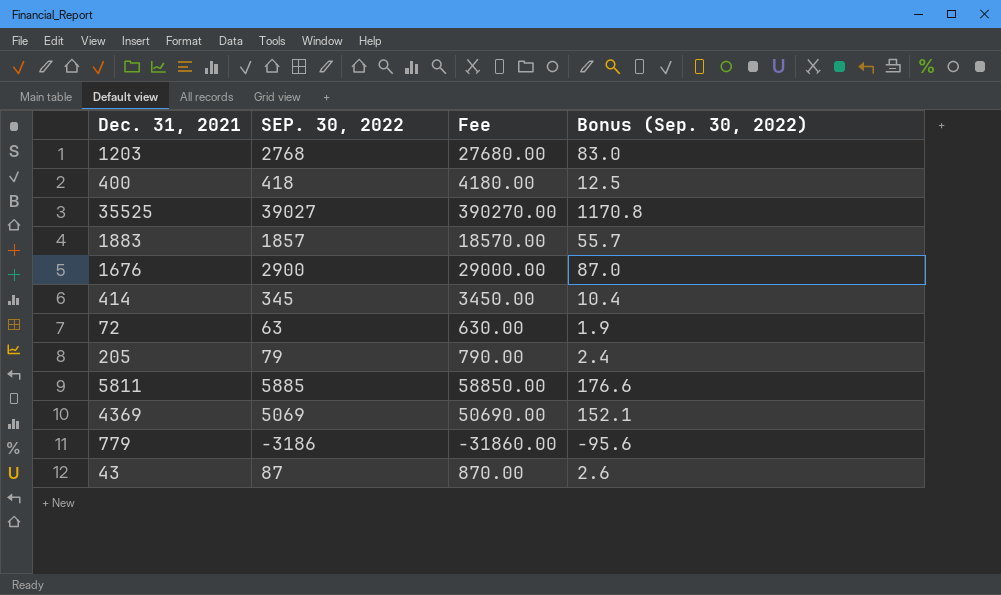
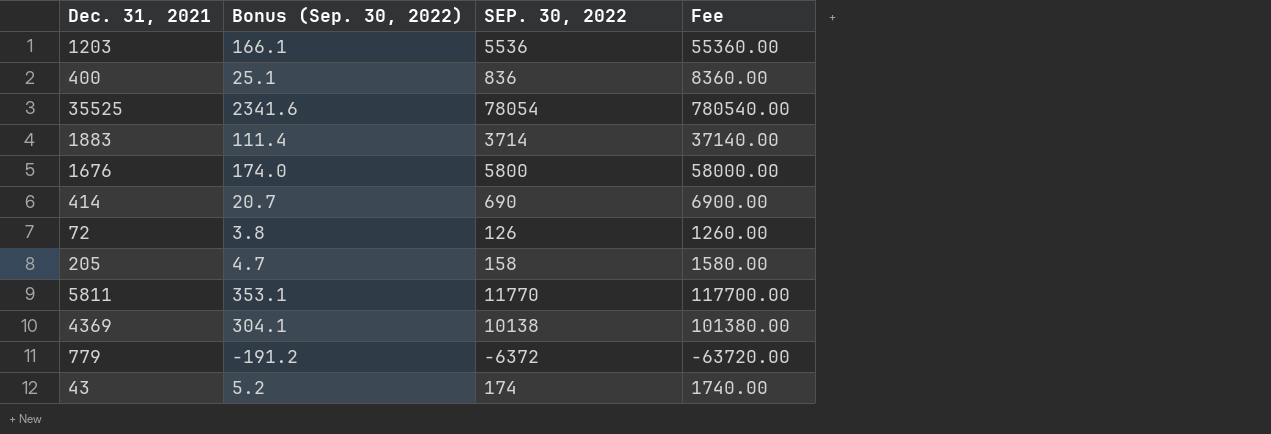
column Bonus (Sep. 30, 2022) | position: 4 -> 2
1203 | Bonus (Sep. 30, 2022): 83.0 -> 166.1
1203 | SEP. 30, 2022: 2768 -> 5536
1203 | Fee: 27680.00 -> 55360.00
400 | Bonus (Sep. 30, 2022): 12.5 -> 25.1
400 | SEP. 30, 2022: 418 -> 836
400 | Fee: 4180.00 -> 8360.00
35525 | Bonus (Sep. 30, 2022): 1170.8 -> 2341.6
35525 | SEP. 30, 2022: 39027 -> 78054
35525 | Fee: 390270.00 -> 780540.00
1883 | Bonus (Sep. 30, 2022): 55.7 -> 111.4
1883 | SEP. 30, 2022: 1857 -> 3714
1883 | Fee: 18570.00 -> 37140.00
1676 | Bonus (Sep. 30, 2022): 87.0 -> 174.0
1676 | SEP. 30, 2022: 2900 -> 5800
1676 | Fee: 29000.00 -> 58000.00
414 | Bonus (Sep. 30, 2022): 10.4 -> 20.7
414 | SEP. 30, 2022: 345 -> 690
414 | Fee: 3450.00 -> 6900.00
72 | Bonus (Sep. 30, 2022): 1.9 -> 3.8
72 | SEP. 30, 2022: 63 -> 126
72 | Fee: 630.00 -> 1260.00
205 | Bonus (Sep. 30, 2022): 2.4 -> 4.7
205 | SEP. 30, 2022: 79 -> 158
205 | Fee: 790.00 -> 1580.00
5811 | Bonus (Sep. 30, 2022): 176.6 -> 353.1
5811 | SEP. 30, 2022: 5885 -> 11770
5811 | Fee: 58850.00 -> 117700.00
4369 | Bonus (Sep. 30, 2022): 152.1 -> 304.1
4369 | SEP. 30, 2022: 5069 -> 10138
4369 | Fee: 50690.00 -> 101380.00
779 | Bonus (Sep. 30, 2022): -95.6 -> -191.2
779 | SEP. 30, 2022: -3186 -> -6372
779 | Fee: -31860.00 -> -63720.00
43 | Bonus (Sep. 30, 2022): 2.6 -> 5.2
43 | SEP. 30, 2022: 87 -> 174
43 | Fee: 870.00 -> 1740.00

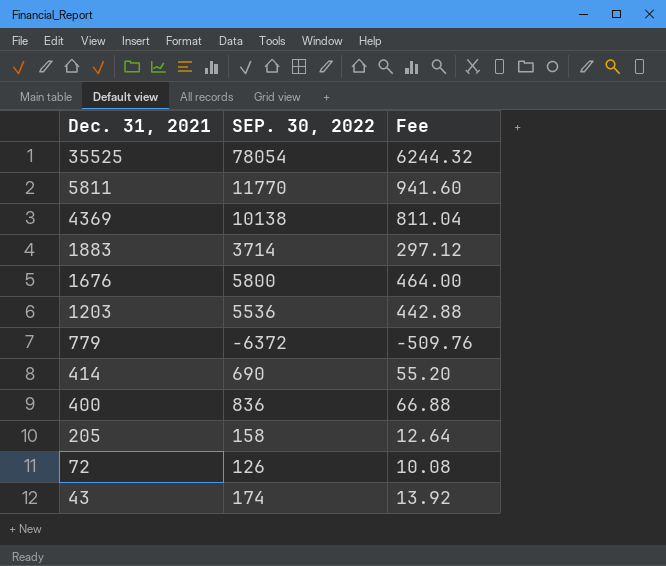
row order: none -> Dec. 31, 2021 descending
column Bonus (Sep. 30, 2022) | formula: [SEP. 30, 2022] * 0.03 -> none
column Fee | formula: [SEP. 30, 2022] * 10 -> [SEP. 30, 2022] * 0.08

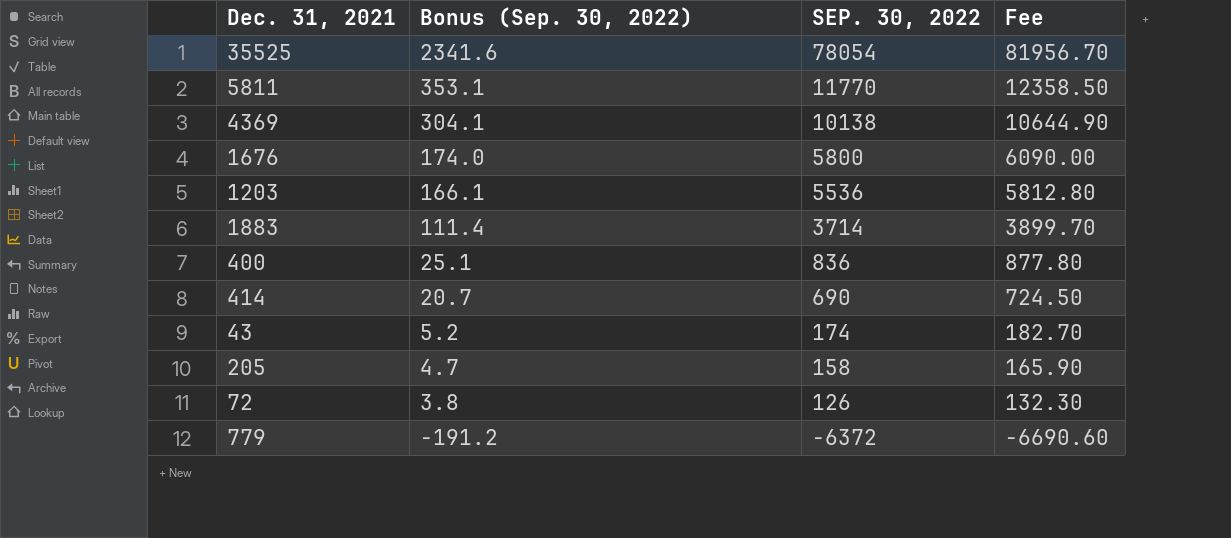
row order: Dec. 31, 2021 descending -> Bonus (Sep. 30, 2022) descending
column Bonus (Sep. 30, 2022) | formula: none -> [SEP. 30, 2022] * 0.03
column Fee | formula: [SEP. 30, 2022] * 0.08 -> [SEP. 30, 2022] * 1.05

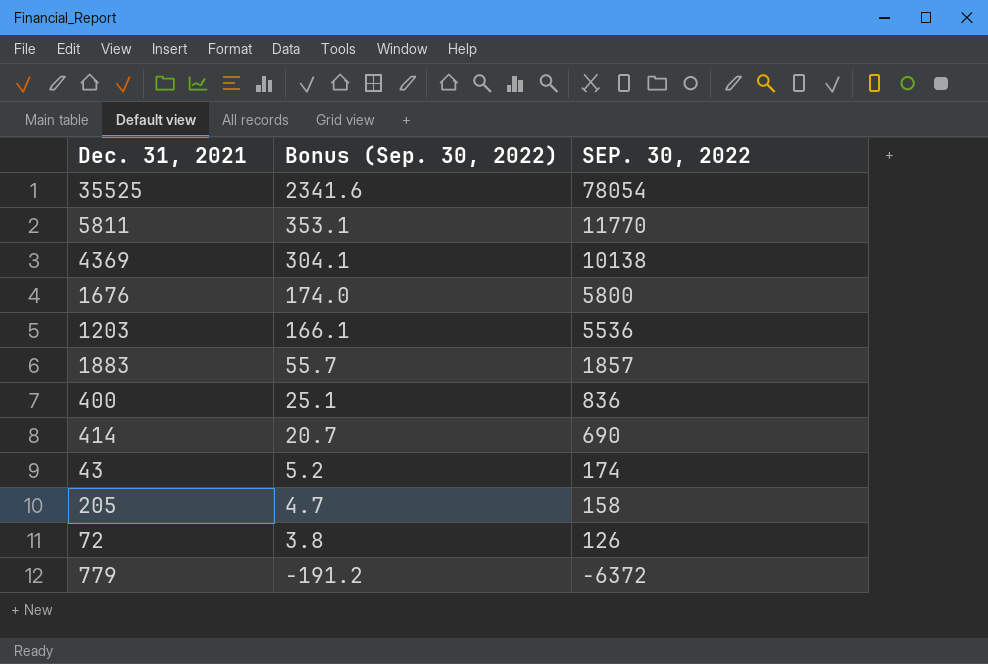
column Fee | formula: [SEP. 30, 2022] * 1.05 -> none
1883 | Bonus (Sep. 30, 2022): 111.4 -> 55.7
1883 | SEP. 30, 2022: 3714 -> 1857

